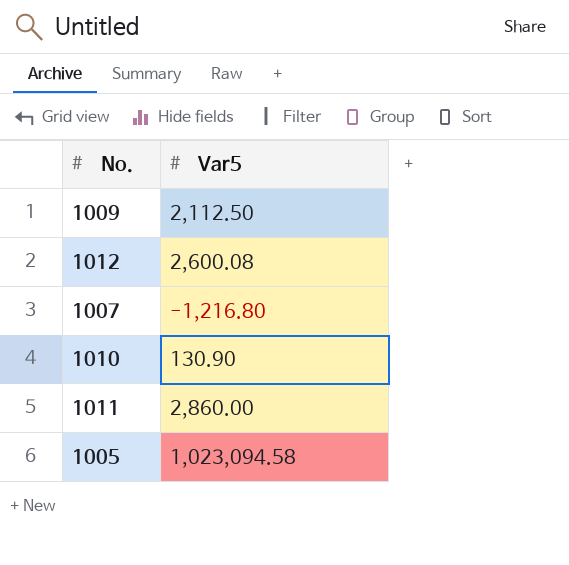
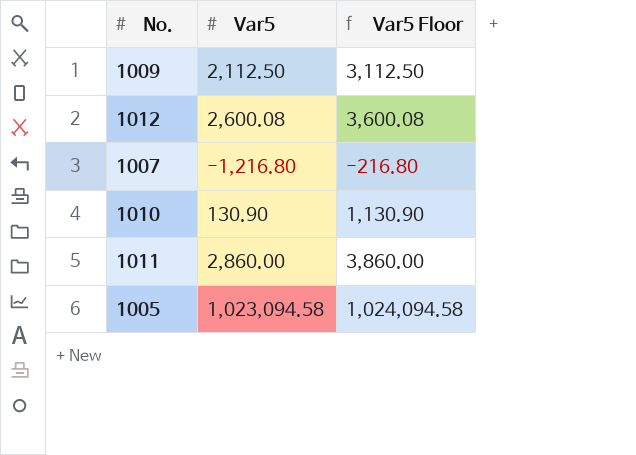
column Var5 Floor | formula: none -> [Var5] + 1000

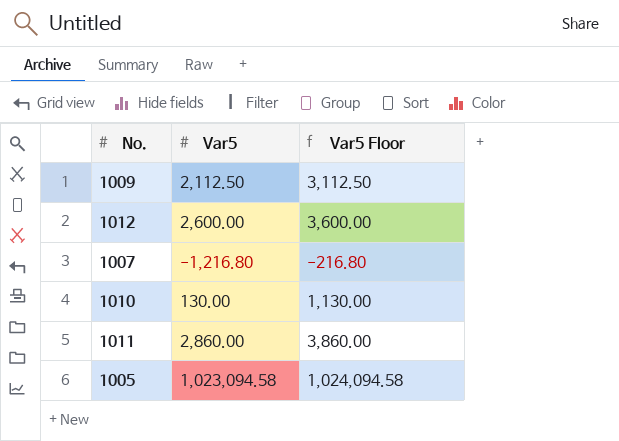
1012 | Var5: 2,600.08 -> 2,600.00
1012 | Var5 Floor: 3,600.08 -> 3,600.00
1010 | Var5: 130.90 -> 130.00
1010 | Var5 Floor: 1,130.90 -> 1,130.00

